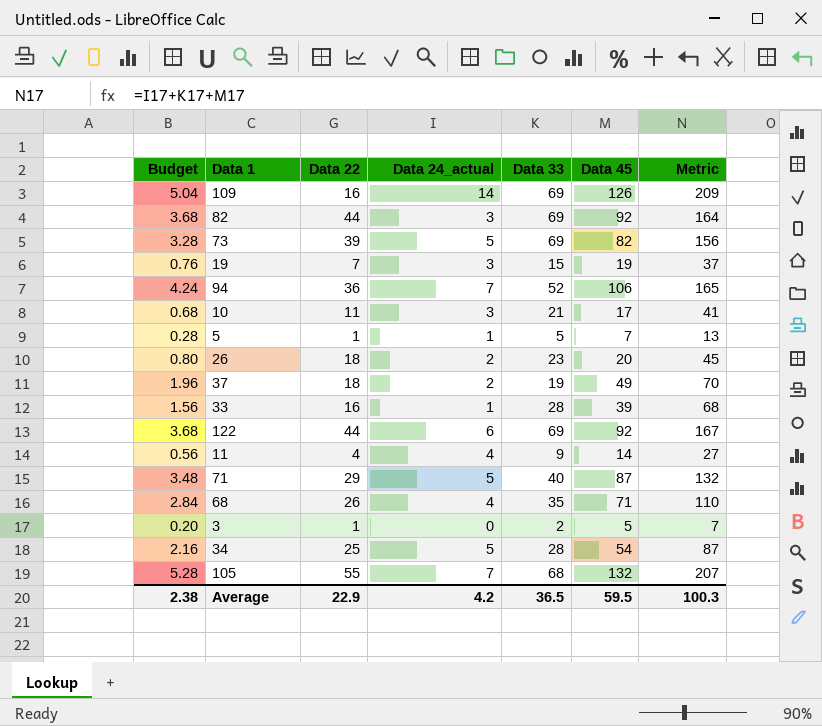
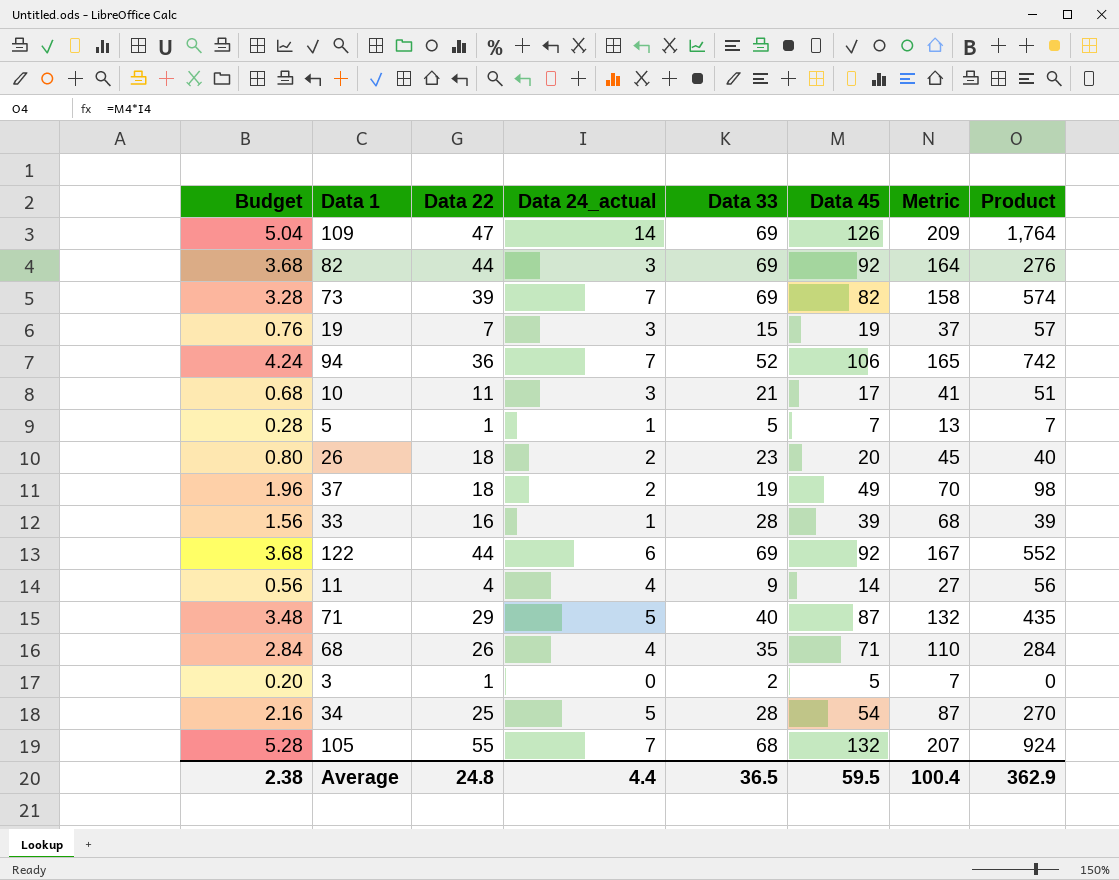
column Product | formula: none -> [Data 24_actual] * [Data 45]
109 | Data 22: 16 -> 47
73 | Data 24_actual: 5 -> 7
73 | Metric: 156 -> 158
Average | Data 22: 22.9 -> 24.8
Average | Data 24_actual: 4.2 -> 4.4
Average | Metric: 100.3 -> 100.4

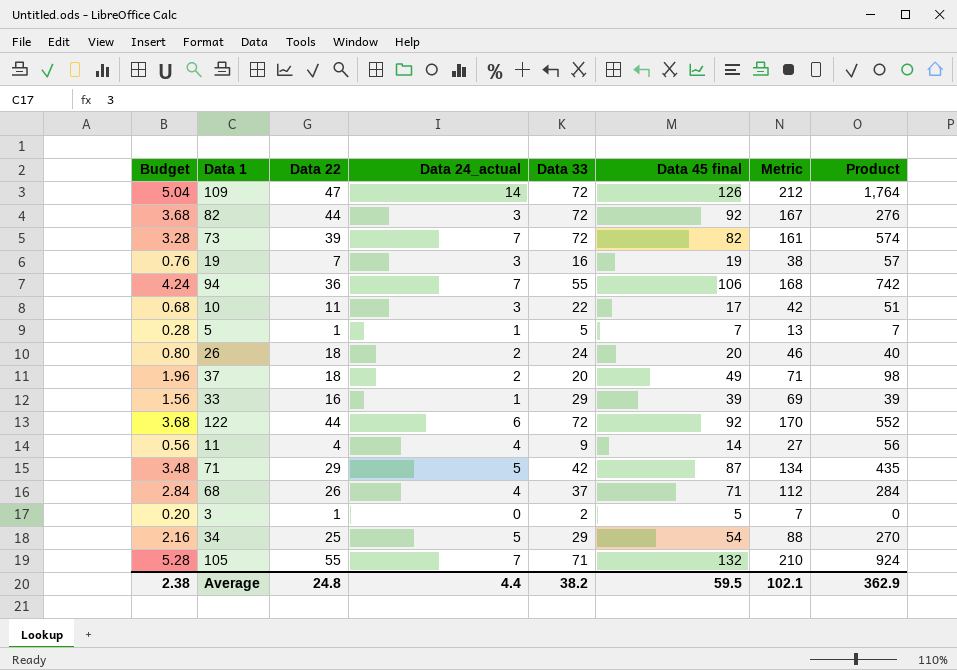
column name: Data 45 -> Data 45 final
109 | Data 33: 69 -> 72
109 | Metric: 209 -> 212
82 | Data 33: 69 -> 72
82 | Metric: 164 -> 167
73 | Data 33: 69 -> 72
73 | Metric: 158 -> 161
19 | Data 33: 15 -> 16
19 | Metric: 37 -> 38
94 | Data 33: 52 -> 55
94 | Metric: 165 -> 168
10 | Data 33: 21 -> 22
10 | Metric: 41 -> 42
26 | Data 33: 23 -> 24
26 | Metric: 45 -> 46
37 | Data 33: 19 -> 20
37 | Metric: 70 -> 71
33 | Data 33: 28 -> 29
33 | Metric: 68 -> 69
122 | Data 33: 69 -> 72
122 | Metric: 167 -> 170
71 | Data 33: 40 -> 42
71 | Metric: 132 -> 134
68 | Data 33: 35 -> 37
68 | Metric: 110 -> 112
34 | Data 33: 28 -> 29
34 | Metric: 87 -> 88
105 | Data 33: 68 -> 71
105 | Metric: 207 -> 210
Average | Data 33: 36.5 -> 38.2
Average | Metric: 100.4 -> 102.1

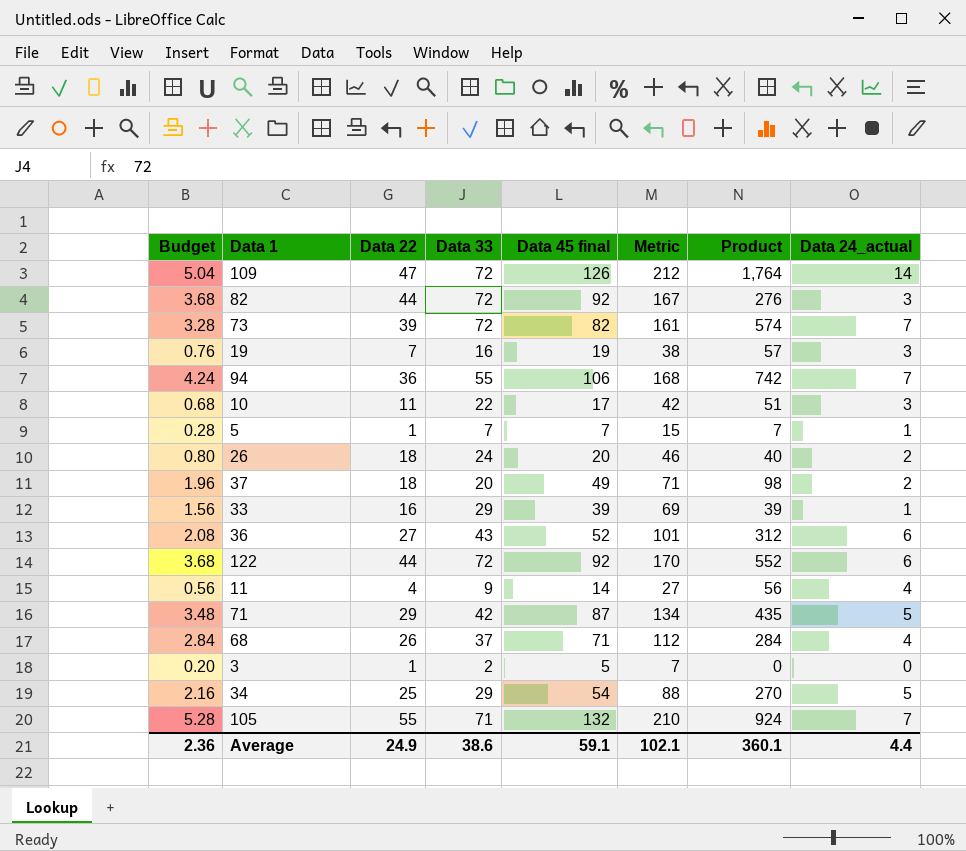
column Data 24_actual | position: 4 -> 8
5 | Data 33: 5 -> 7
5 | Metric: 13 -> 15
row 36: none -> 2.08 | 27 | 43 | 52 | 101 | 312 | 6
Average | Budget: 2.38 -> 2.36
Average | Data 22: 24.8 -> 24.9
Average | Data 33: 38.2 -> 38.6
Average | Data 45 final: 59.5 -> 59.1
Average | Product: 362.9 -> 360.1

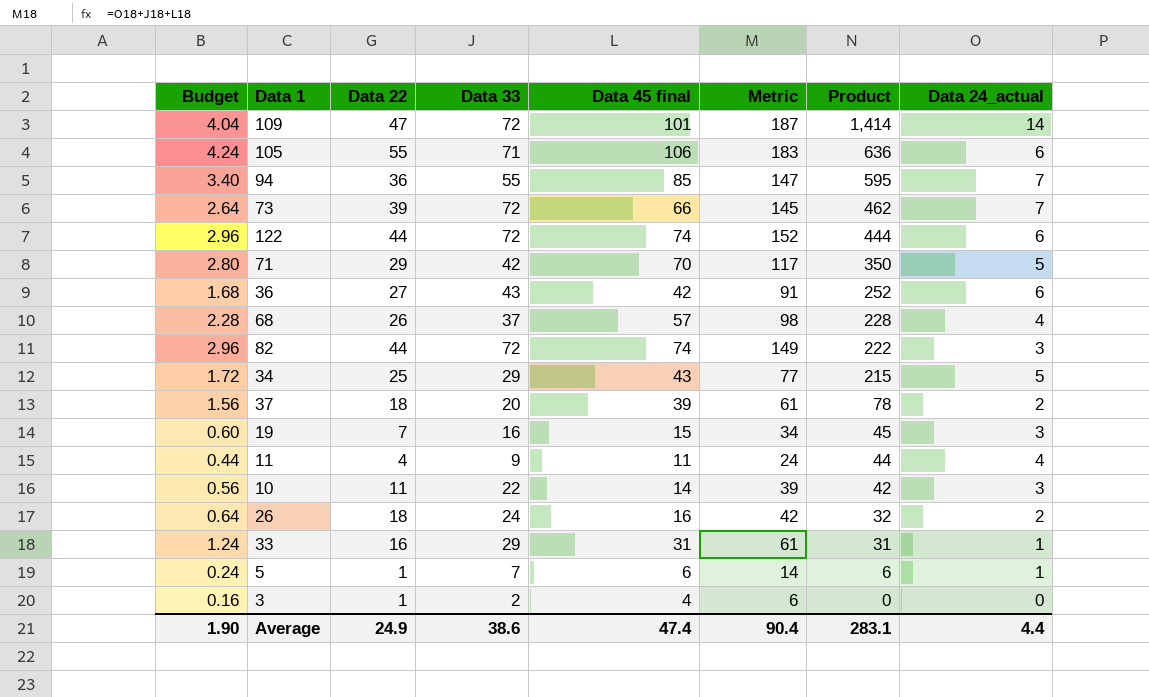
row order: none -> Product descending
109 | Budget: 5.04 -> 4.04
109 | Data 45 final: 126 -> 101
109 | Metric: 212 -> 187
109 | Product: 1,764 -> 1,414
105 | Budget: 5.28 -> 4.24
105 | Data 45 final: 132 -> 106
105 | Metric: 210 -> 183
105 | Product: 924 -> 636
105 | Data 24_actual: 7 -> 6
94 | Budget: 4.24 -> 3.40
94 | Data 45 final: 106 -> 85
94 | Metric: 168 -> 147
94 | Product: 742 -> 595
73 | Budget: 3.28 -> 2.64
73 | Data 45 final: 82 -> 66
73 | Metric: 161 -> 145
73 | Product: 574 -> 462
122 | Budget: 3.68 -> 2.96
122 | Data 45 final: 92 -> 74
122 | Metric: 170 -> 152
122 | Product: 552 -> 444
71 | Budget: 3.48 -> 2.80
71 | Data 45 final: 87 -> 70
71 | Metric: 134 -> 117
71 | Product: 435 -> 350
36 | Budget: 2.08 -> 1.68
36 | Data 45 final: 52 -> 42
36 | Metric: 101 -> 91
36 | Product: 312 -> 252
68 | Budget: 2.84 -> 2.28
68 | Data 45 final: 71 -> 57
68 | Metric: 112 -> 98
68 | Product: 284 -> 228
82 | Budget: 3.68 -> 2.96
82 | Data 45 final: 92 -> 74
82 | Metric: 167 -> 149
82 | Product: 276 -> 222
34 | Budget: 2.16 -> 1.72
34 | Data 45 final: 54 -> 43
34 | Metric: 88 -> 77
34 | Product: 270 -> 215
37 | Budget: 1.96 -> 1.56
37 | Data 45 final: 49 -> 39
37 | Metric: 71 -> 61
37 | Product: 98 -> 78
19 | Budget: 0.76 -> 0.60
19 | Data 45 final: 19 -> 15
19 | Metric: 38 -> 34
19 | Product: 57 -> 45
11 | Budget: 0.56 -> 0.44
11 | Data 45 final: 14 -> 11
11 | Metric: 27 -> 24
11 | Product: 56 -> 44
10 | Budget: 0.68 -> 0.56
10 | Data 45 final: 17 -> 14
10 | Metric: 42 -> 39
10 | Product: 51 -> 42
26 | Budget: 0.80 -> 0.64
26 | Data 45 final: 20 -> 16
26 | Metric: 46 -> 42
26 | Product: 40 -> 32
33 | Budget: 1.56 -> 1.24
33 | Data 45 final: 39 -> 31
33 | Metric: 69 -> 61
33 | Product: 39 -> 31
5 | Budget: 0.28 -> 0.24
5 | Data 45 final: 7 -> 6
5 | Metric: 15 -> 14
5 | Product: 7 -> 6
3 | Budget: 0.20 -> 0.16
3 | Data 45 final: 5 -> 4
3 | Metric: 7 -> 6
Average | Budget: 2.36 -> 1.90
Average | Data 45 final: 59.1 -> 47.4
Average | Metric: 102.1 -> 90.4
Average | Product: 360.1 -> 283.1

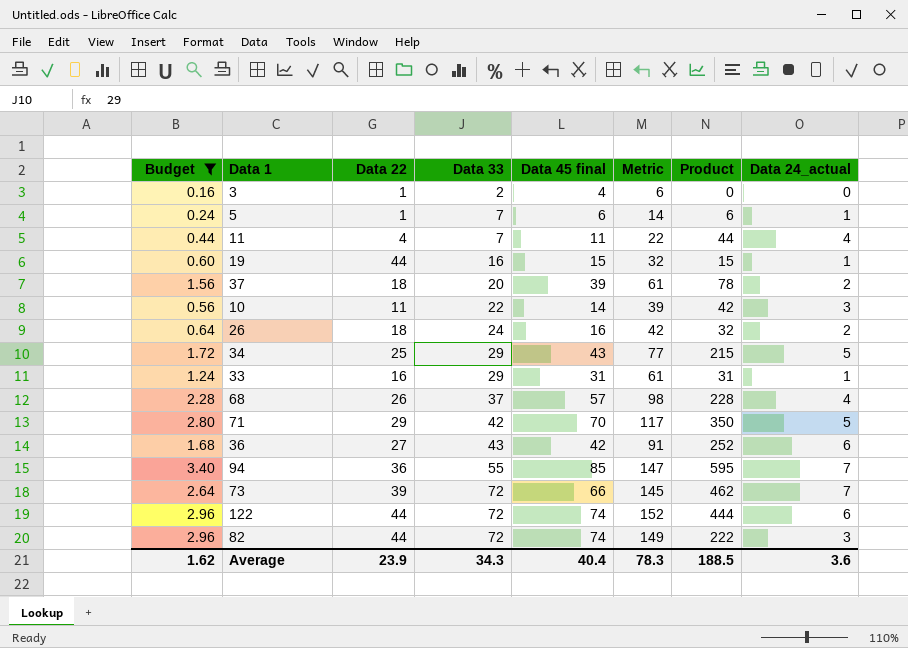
filter: none -> Budget <= 3.40
row order: Product descending -> Data 33 ascending
11 | Data 33: 9 -> 7
11 | Metric: 24 -> 22
19 | Data 22: 7 -> 44
19 | Metric: 34 -> 32
19 | Product: 45 -> 15
19 | Data 24_actual: 3 -> 1
Average | Budget: 1.90 -> 1.62
Average | Data 22: 24.9 -> 23.9
Average | Data 33: 38.6 -> 34.3
Average | Data 45 final: 47.4 -> 40.4
Average | Metric: 90.4 -> 78.3
Average | Product: 283.1 -> 188.5
Average | Data 24_actual: 4.4 -> 3.6

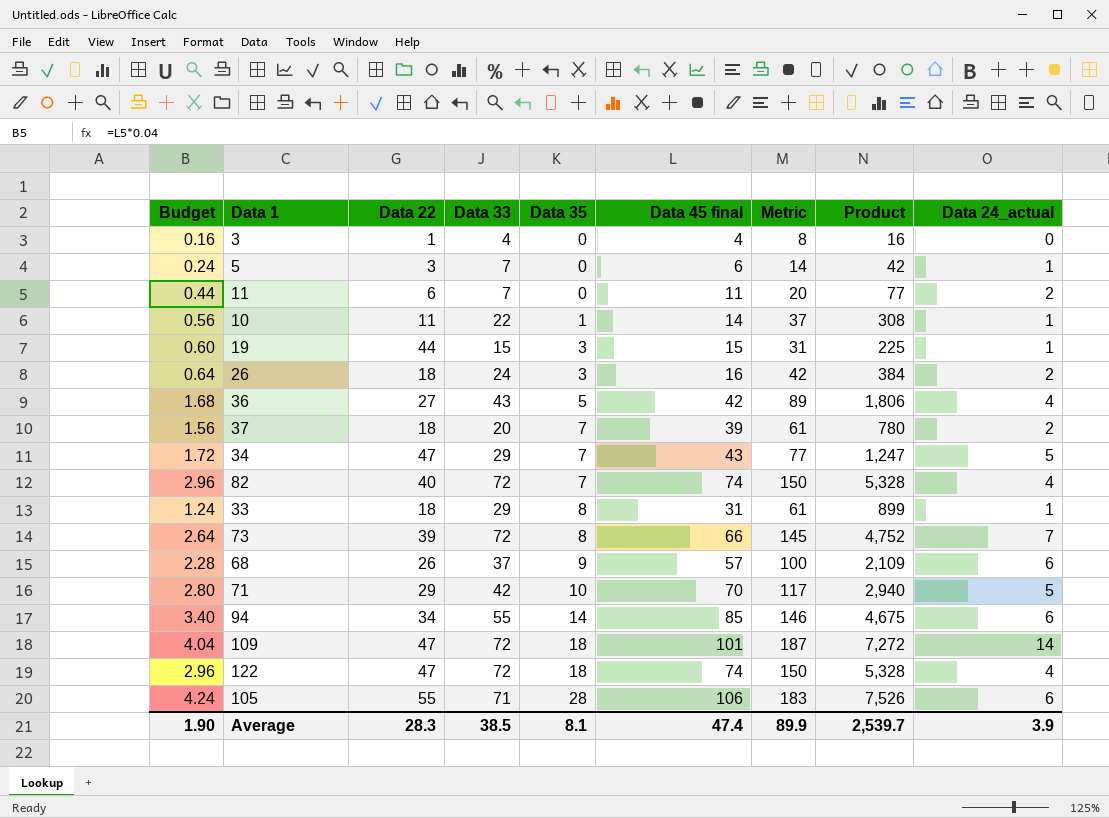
filter: Budget <= 3.40 -> none
row order: Data 33 ascending -> Data 35 ascending
column Data 35 | position: none -> 5
column Product | formula: [Data 45 final] * [Data 24_actual] -> [Data 33] * [Data 45 final]
3 | Data 33: 2 -> 4
3 | Metric: 6 -> 8
5 | Data 22: 1 -> 3
11 | Data 22: 4 -> 6
11 | Metric: 22 -> 20
11 | Data 24_actual: 4 -> 2
10 | Metric: 39 -> 37
10 | Data 24_actual: 3 -> 1
19 | Data 33: 16 -> 15
19 | Metric: 32 -> 31
36 | Metric: 91 -> 89
36 | Data 24_actual: 6 -> 4
34 | Data 22: 25 -> 47
82 | Data 22: 44 -> 40
82 | Metric: 149 -> 150
82 | Data 24_actual: 3 -> 4
33 | Data 22: 16 -> 18
68 | Metric: 98 -> 100
68 | Data 24_actual: 4 -> 6
94 | Data 22: 36 -> 34
94 | Metric: 147 -> 146
94 | Data 24_actual: 7 -> 6
122 | Data 22: 44 -> 47
122 | Metric: 152 -> 150
122 | Data 24_actual: 6 -> 4
Average | Budget: 1.62 -> 1.90
Average | Data 22: 23.9 -> 28.3
Average | Data 33: 34.3 -> 38.5
Average | Data 45 final: 40.4 -> 47.4
Average | Metric: 78.3 -> 89.9
Average | Product: 188.5 -> 2,539.7
Average | Data 24_actual: 3.6 -> 3.9

